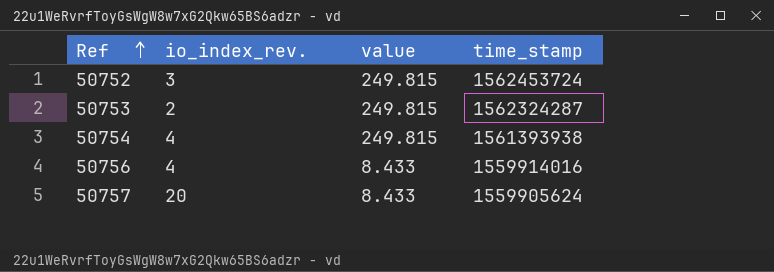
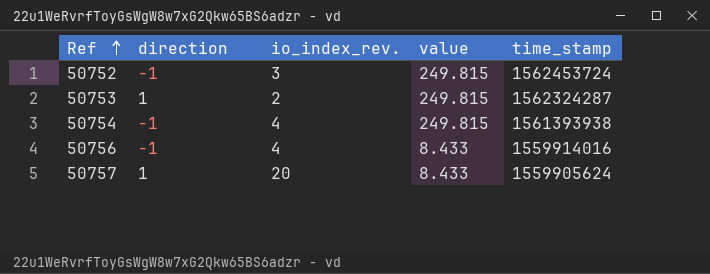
column direction | position: none -> 2

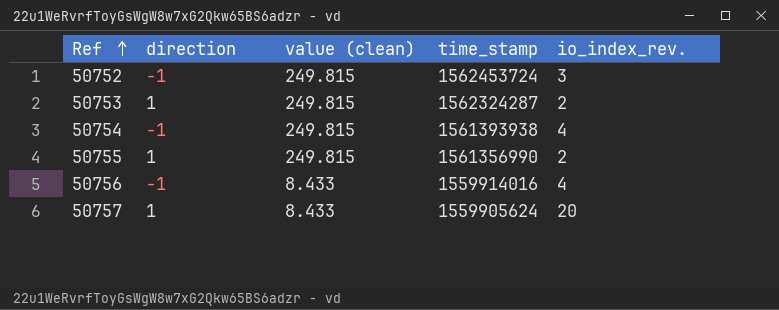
column name: value -> value (clean)
column io_index_rev. | position: 3 -> 5
row 50755: none -> 1 | 249.815 | 1561356990 | 2

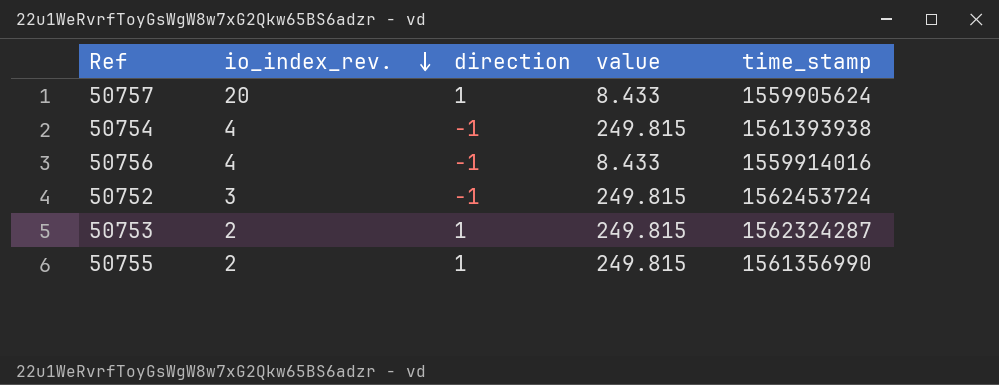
row order: Ref ascending -> io_index_rev. descending
column io_index_rev. | position: 5 -> 2
column name: value (clean) -> value

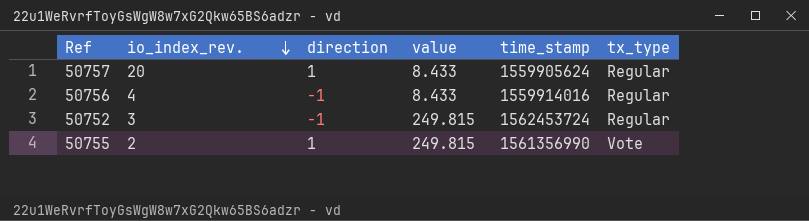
column tx_type | position: none -> 6
row 50754: 4 | -1 | 249.815 | 1561393938 -> none
row 50753: 2 | 1 | 249.815 | 1562324287 -> none

